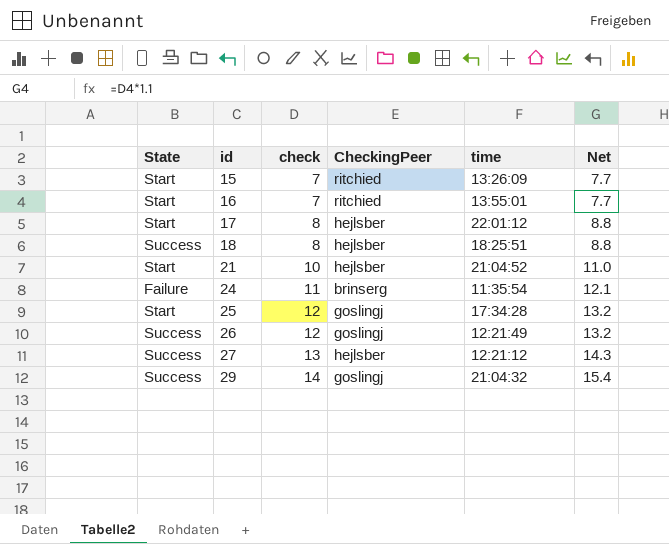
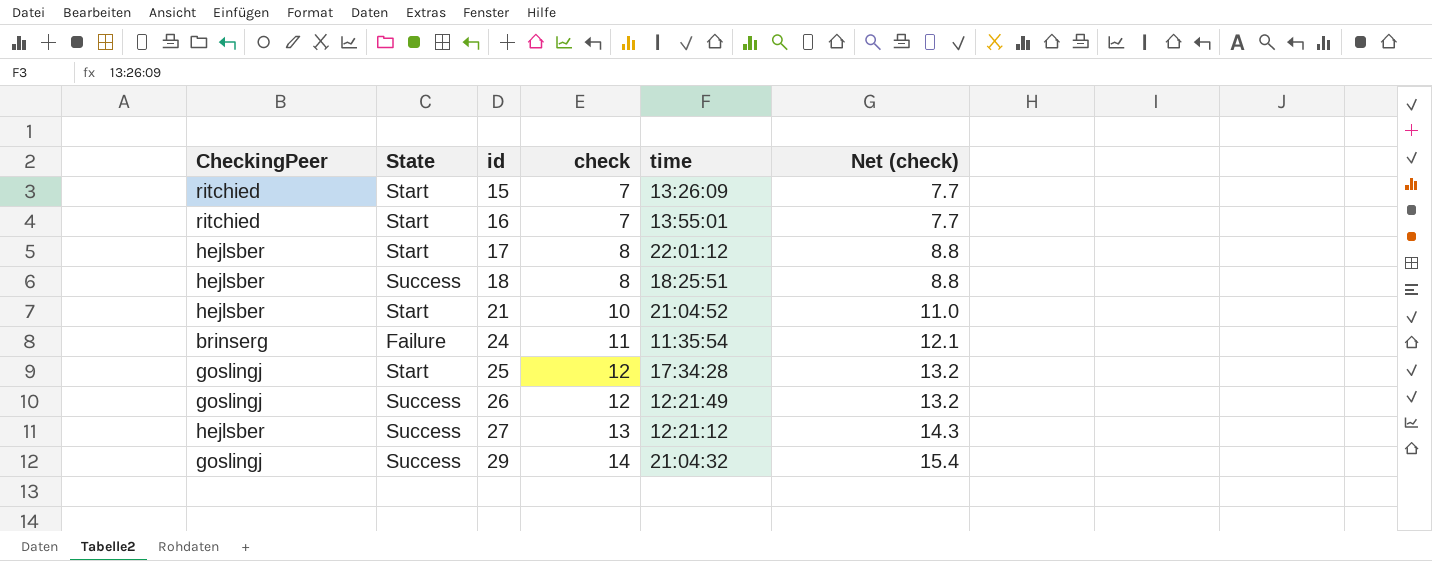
column CheckingPeer | position: 4 -> 1
column name: Net -> Net (check)

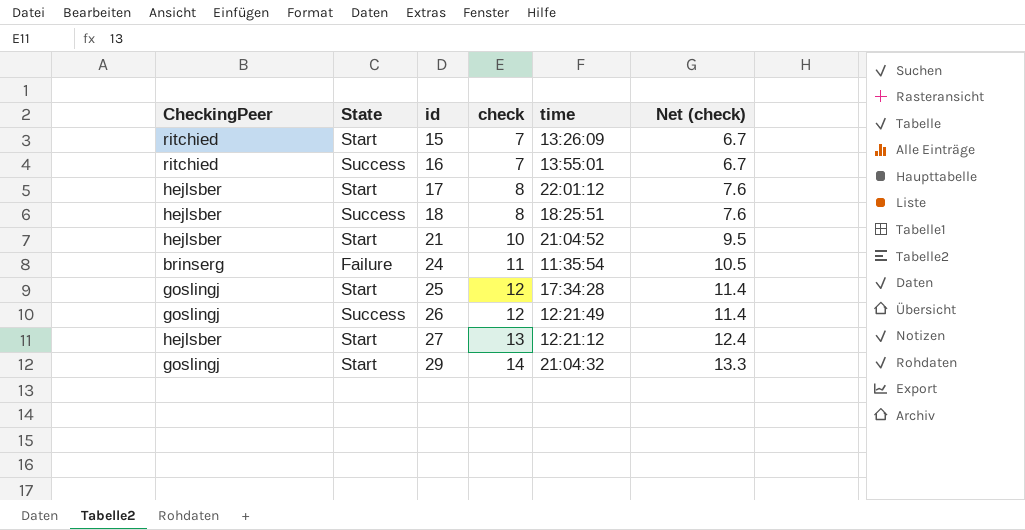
column Net (check) | formula: [check] * 1.1 -> [check] * 0.95
16 | State: Start -> Success
27 | State: Success -> Start
29 | State: Success -> Start

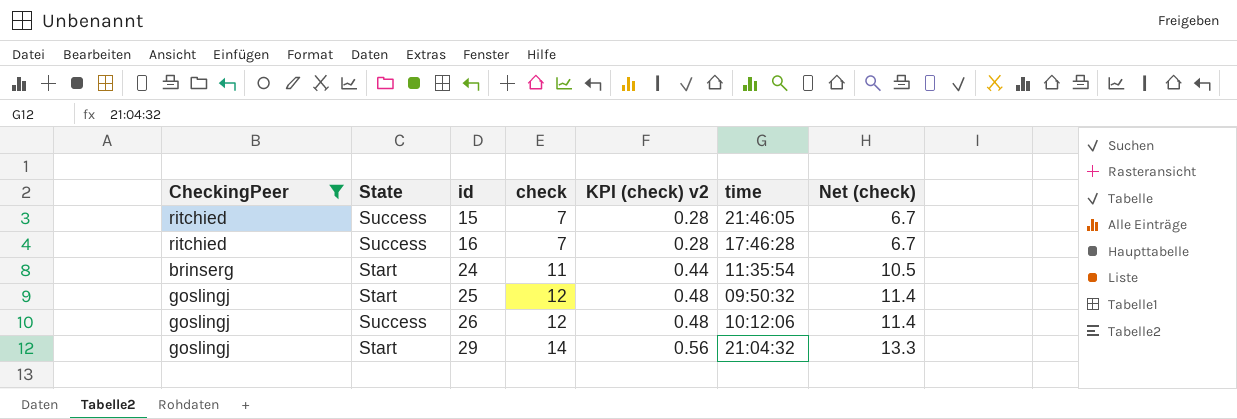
filter: none -> CheckingPeer != hejlsber
column KPI (check) v2 | formula: none -> [check] * 0.04
15 | State: Start -> Success
15 | time: 13:26:09 -> 21:46:05
16 | time: 13:55:01 -> 17:46:28
24 | State: Failure -> Start
25 | time: 17:34:28 -> 09:50:32
26 | time: 12:21:49 -> 10:12:06

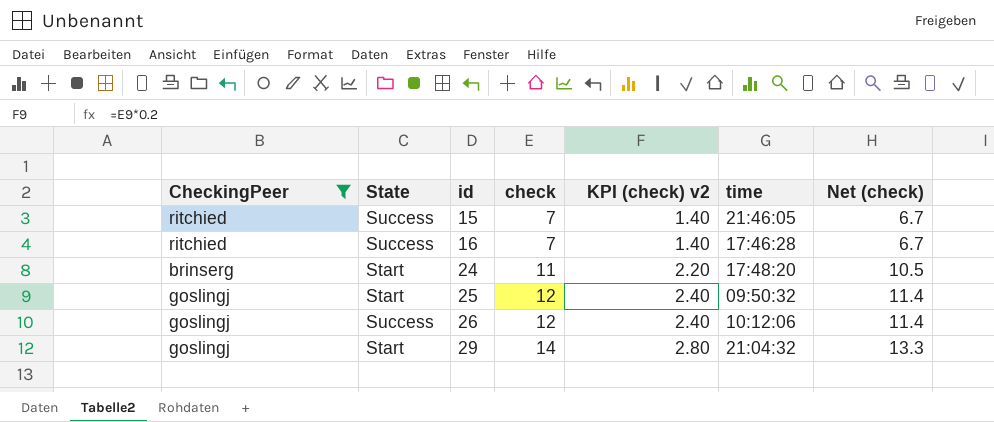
column KPI (check) v2 | formula: [check] * 0.04 -> [check] * 0.2
24 | time: 11:35:54 -> 17:48:20

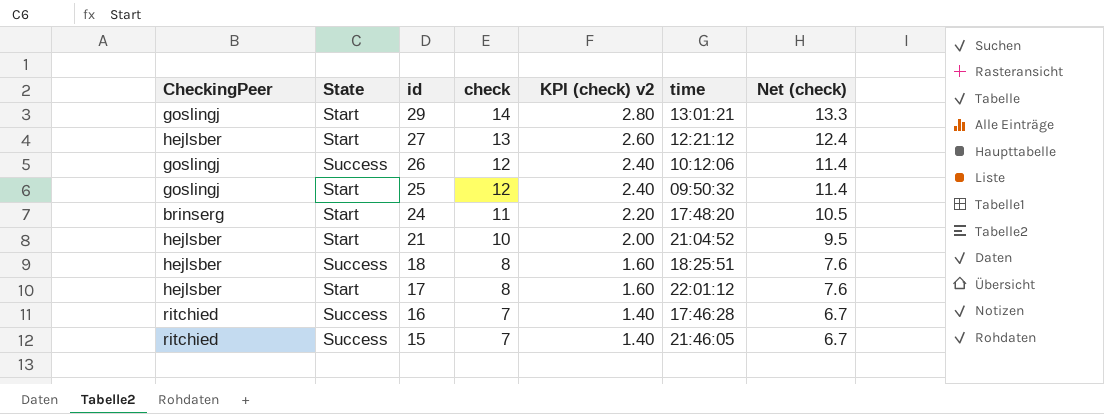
filter: CheckingPeer != hejlsber -> none
row order: id ascending -> id descending
29 | time: 21:04:32 -> 13:01:21

